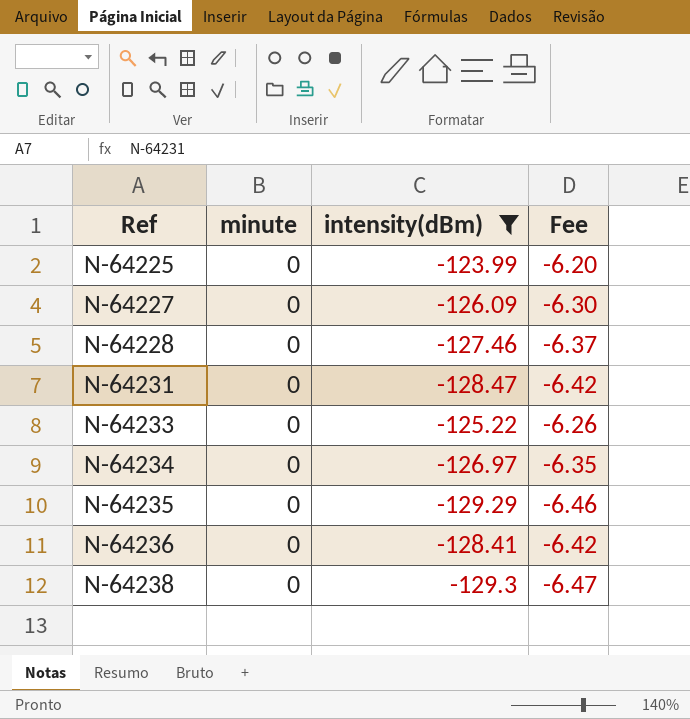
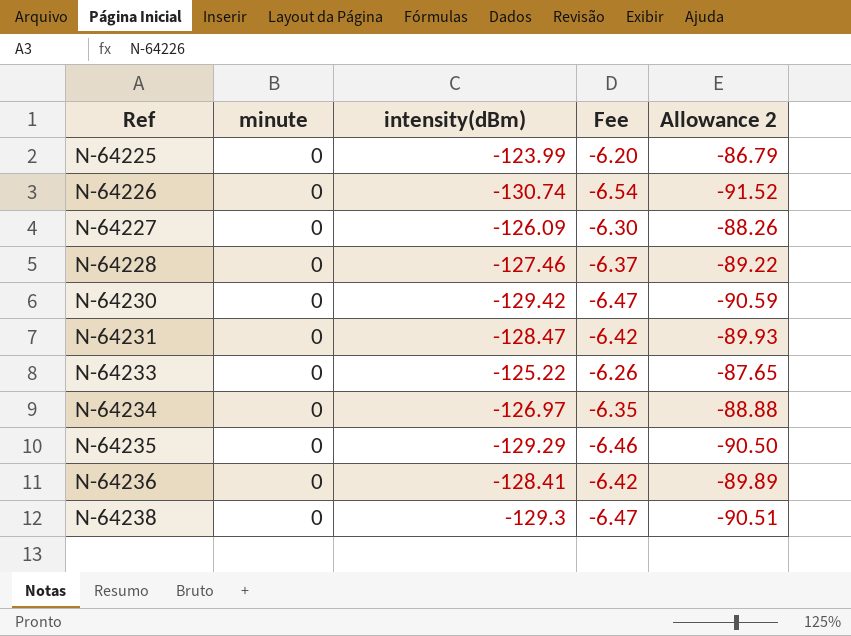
filter: intensity(dBm) >= -129.3 -> none
column Allowance 2 | formula: none -> [intensity(dBm)] * 0.7

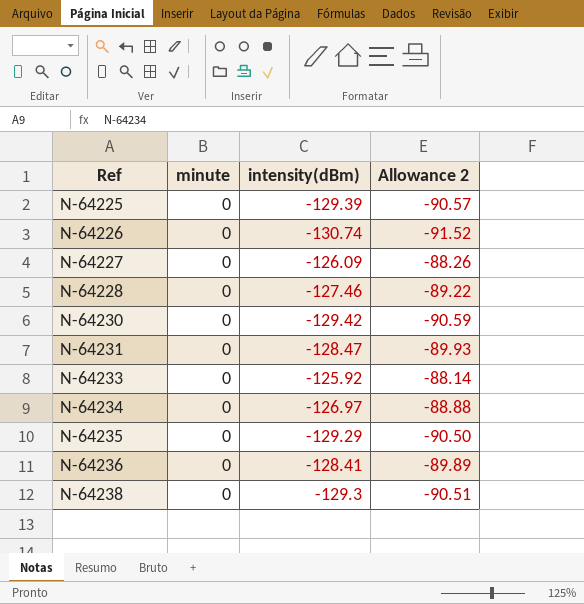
column Fee | formula: [intensity(dBm)] * 0.05 -> none
N-64225 | intensity(dBm): -123.99 -> -129.39
N-64225 | Allowance 2: -86.79 -> -90.57
N-64233 | intensity(dBm): -125.22 -> -125.92
N-64233 | Allowance 2: -87.65 -> -88.14

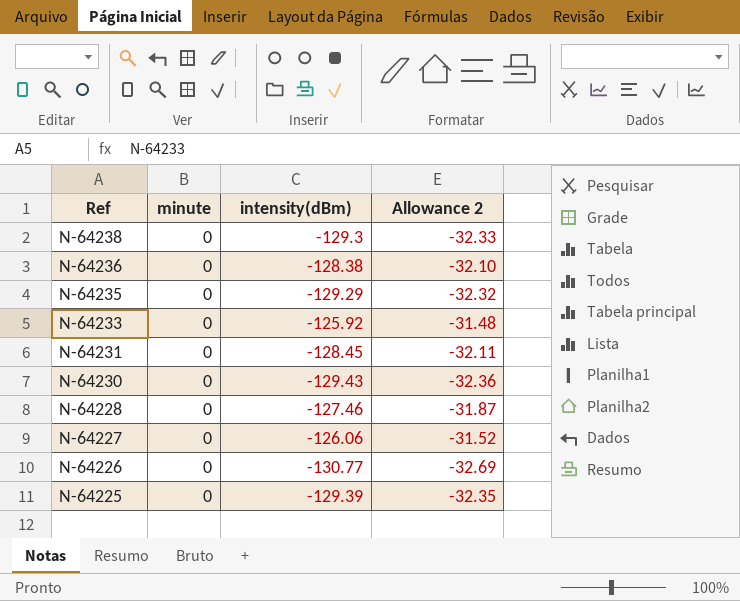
row order: Ref ascending -> Ref descending
column Allowance 2 | formula: [intensity(dBm)] * 0.7 -> [intensity(dBm)] * 0.25
row N-64234: 0 | -126.97 | -88.88 -> none
N-64236 | intensity(dBm): -128.41 -> -128.38
N-64231 | intensity(dBm): -128.47 -> -128.45
N-64230 | intensity(dBm): -129.42 -> -129.43
N-64227 | intensity(dBm): -126.09 -> -126.06
N-64226 | intensity(dBm): -130.74 -> -130.77

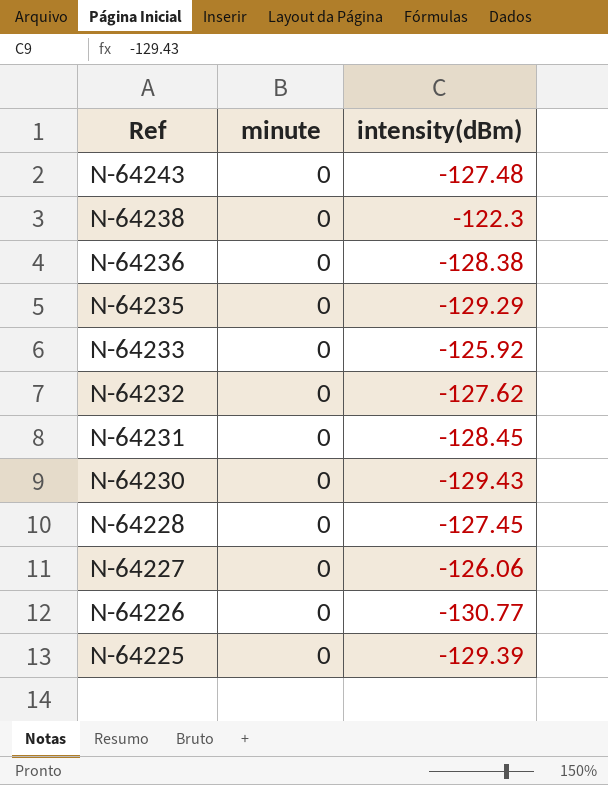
column Allowance 2 | formula: [intensity(dBm)] * 0.25 -> none
row N-64243: none -> 0 | -127.48
N-64238 | intensity(dBm): -129.3 -> -122.3
row N-64232: none -> 0 | -127.62
N-64228 | intensity(dBm): -127.46 -> -127.45

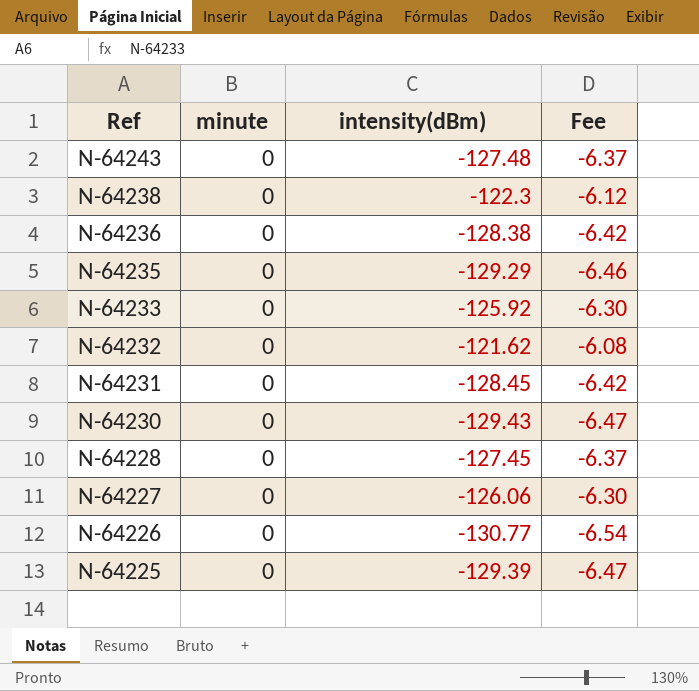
column Fee | formula: none -> [intensity(dBm)] * 0.05
N-64232 | intensity(dBm): -127.62 -> -121.62

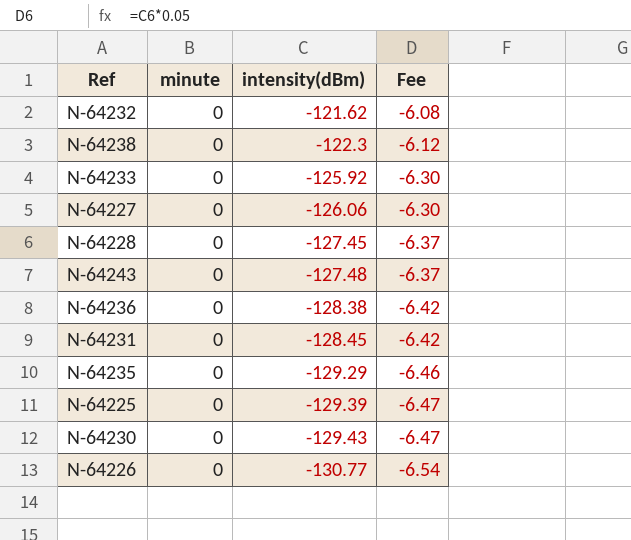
row order: Ref descending -> intensity(dBm) descending

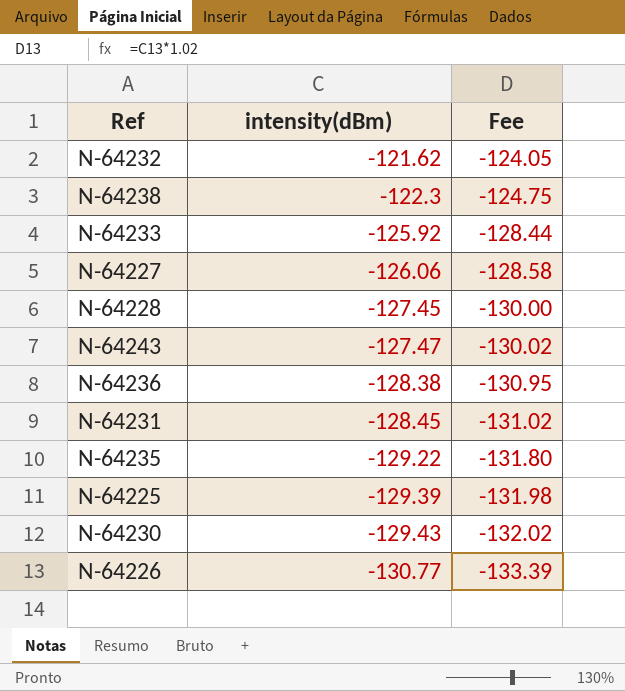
column minute | position: 2 -> none
column Fee | formula: [intensity(dBm)] * 0.05 -> [intensity(dBm)] * 1.02
N-64243 | intensity(dBm): -127.48 -> -127.47
N-64235 | intensity(dBm): -129.29 -> -129.22

